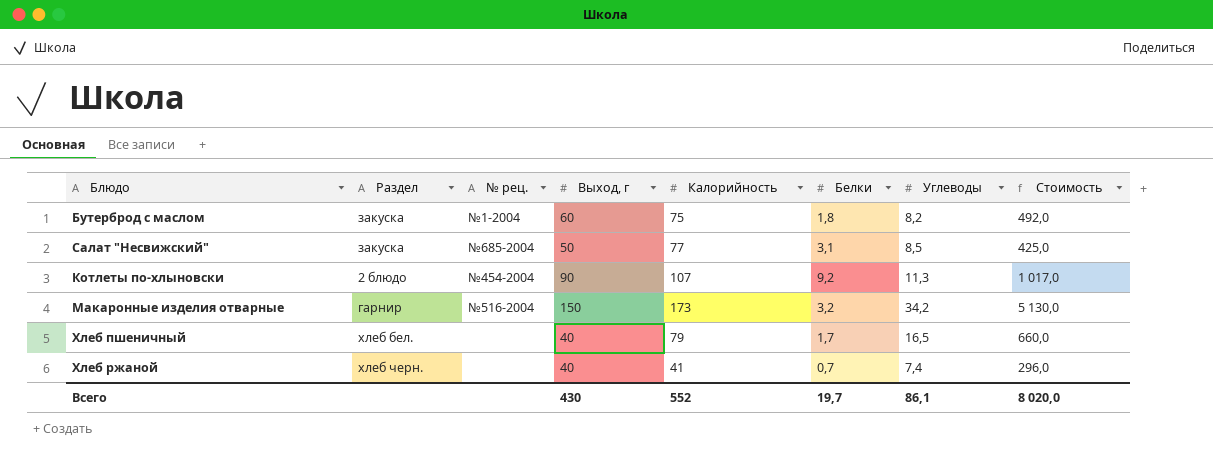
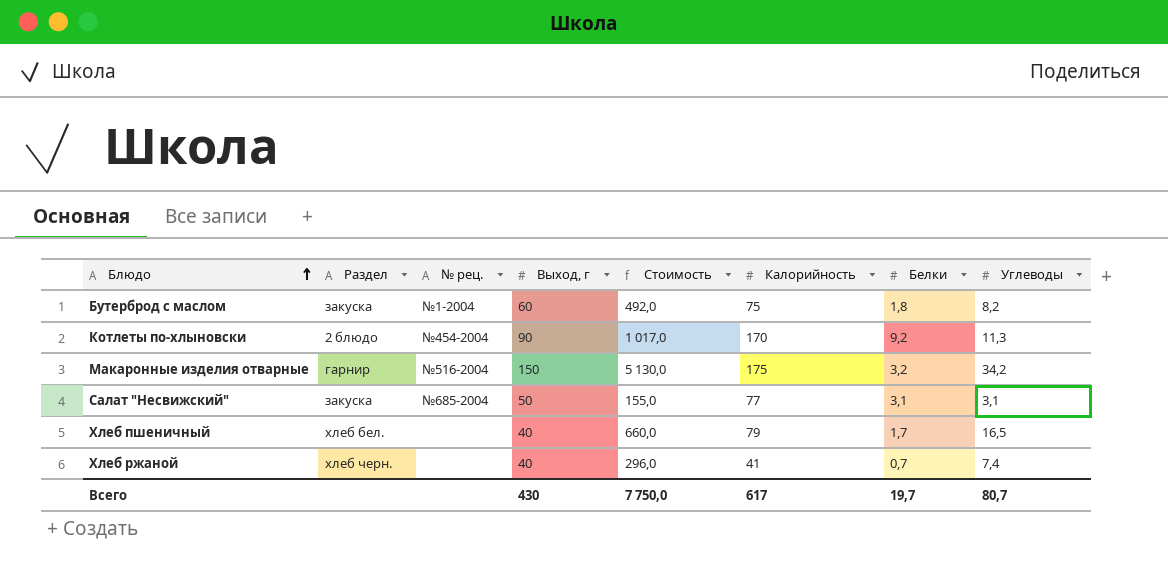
row order: none -> Блюдо ascending
column Стоимость | position: 8 -> 5
Котлеты по-хлыновски | Калорийность: 107 -> 170
Макаронные изделия отварные | Калорийность: 173 -> 175
Салат "Несвижский" | Стоимость: 425,0 -> 155,0
Салат "Несвижский" | Углеводы: 8,5 -> 3,1
Всего | Стоимость: 8 020,0 -> 7 750,0
Всего | Калорийность: 552 -> 617
Всего | Углеводы: 86,1 -> 80,7

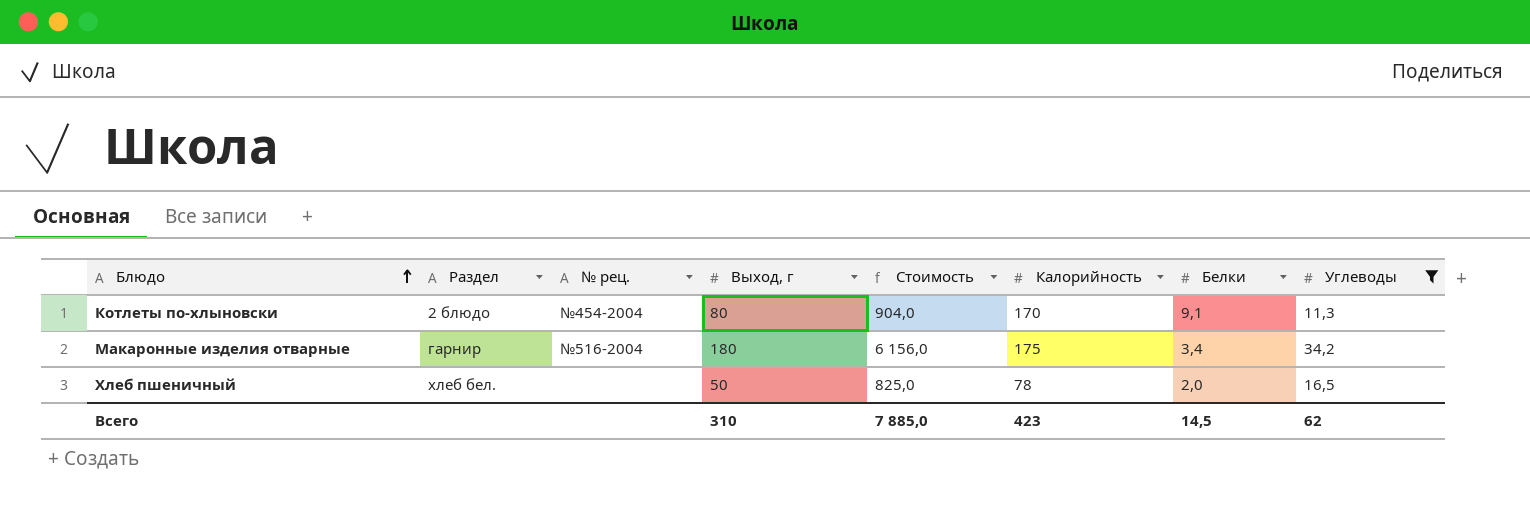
filter: none -> Углеводы >= 11,3
Котлеты по-хлыновски | Выход, г: 90 -> 80
Котлеты по-хлыновски | Стоимость: 1 017,0 -> 904,0
Котлеты по-хлыновски | Белки: 9,2 -> 9,1
Макаронные изделия отварные | Выход, г: 150 -> 180
Макаронные изделия отварные | Стоимость: 5 130,0 -> 6 156,0
Макаронные изделия отварные | Белки: 3,2 -> 3,4
Хлеб пшеничный | Выход, г: 40 -> 50
Хлеб пшеничный | Стоимость: 660,0 -> 825,0
Хлеб пшеничный | Калорийность: 79 -> 78
Хлеб пшеничный | Белки: 1,7 -> 2,0
Всего | Выход, г: 430 -> 310
Всего | Стоимость: 7 750,0 -> 7 885,0
Всего | Калорийность: 617 -> 423
Всего | Белки: 19,7 -> 14,5
Всего | Углеводы: 80,7 -> 62

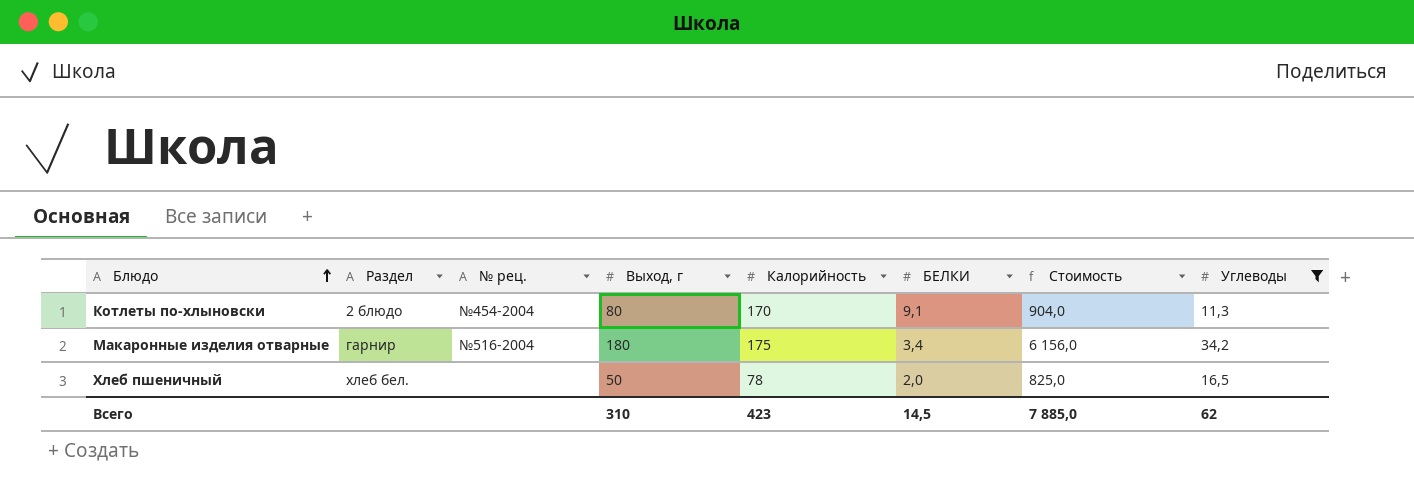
column name: Белки -> БЕЛКИ
column Стоимость | position: 5 -> 7

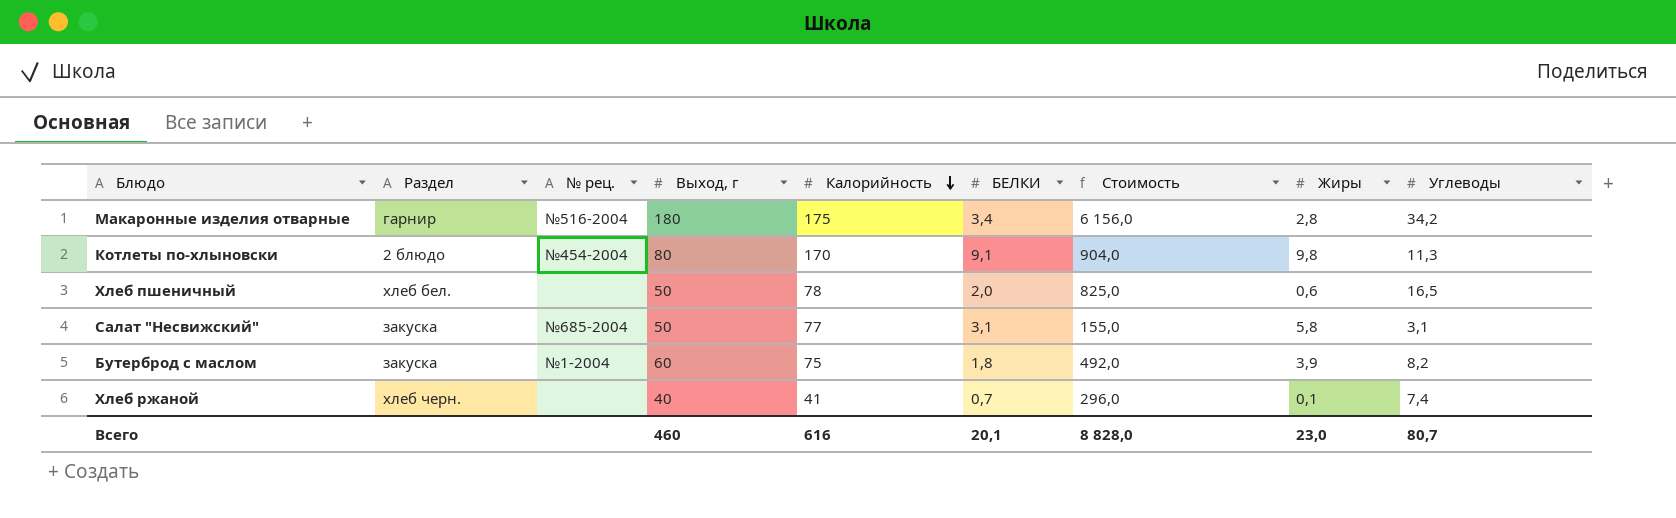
filter: Углеводы >= 11,3 -> none
row order: Блюдо ascending -> Калорийность descending
column Жиры | position: none -> 8
Всего | Выход, г: 310 -> 460
Всего | Калорийность: 423 -> 616
Всего | БЕЛКИ: 14,5 -> 20,1
Всего | Стоимость: 7 885,0 -> 8 828,0
Всего | Углеводы: 62 -> 80,7

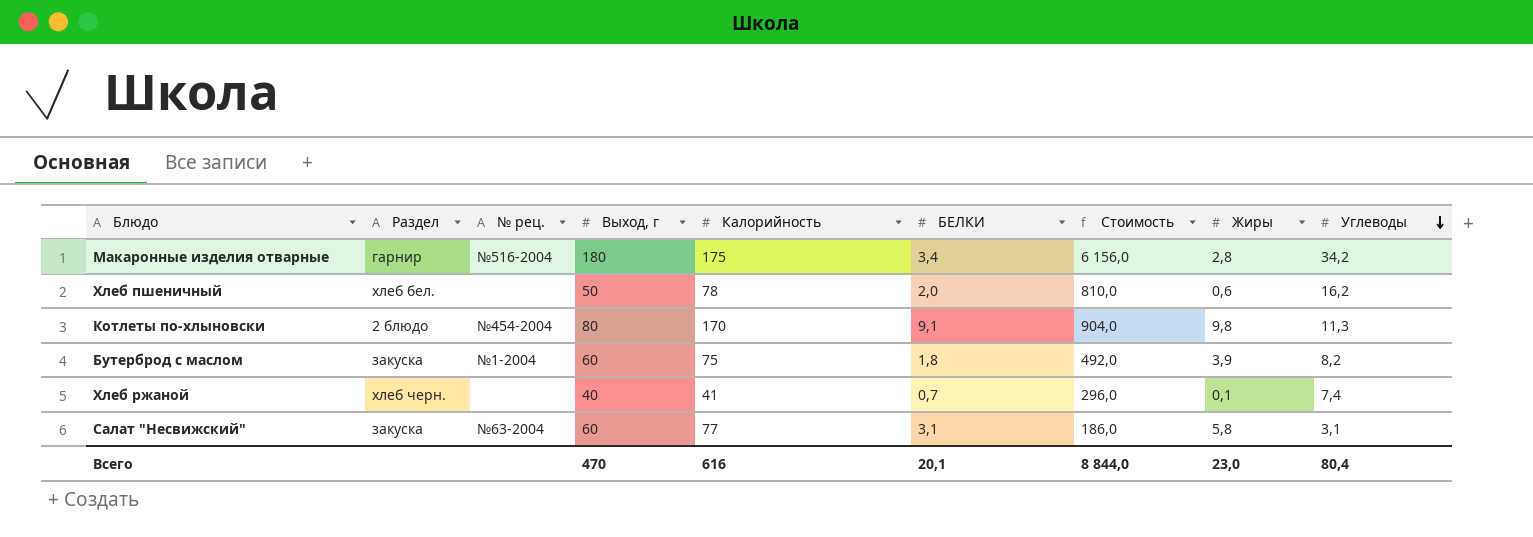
row order: Калорийность descending -> Углеводы descending
Хлеб пшеничный | Стоимость: 825,0 -> 810,0
Хлеб пшеничный | Углеводы: 16,5 -> 16,2
Салат "Несвижский" | № рец.: №685-2004 -> №63-2004
Салат "Несвижский" | Выход, г: 50 -> 60
Салат "Несвижский" | Стоимость: 155,0 -> 186,0
Всего | Выход, г: 460 -> 470
Всего | Стоимость: 8 828,0 -> 8 844,0
Всего | Углеводы: 80,7 -> 80,4

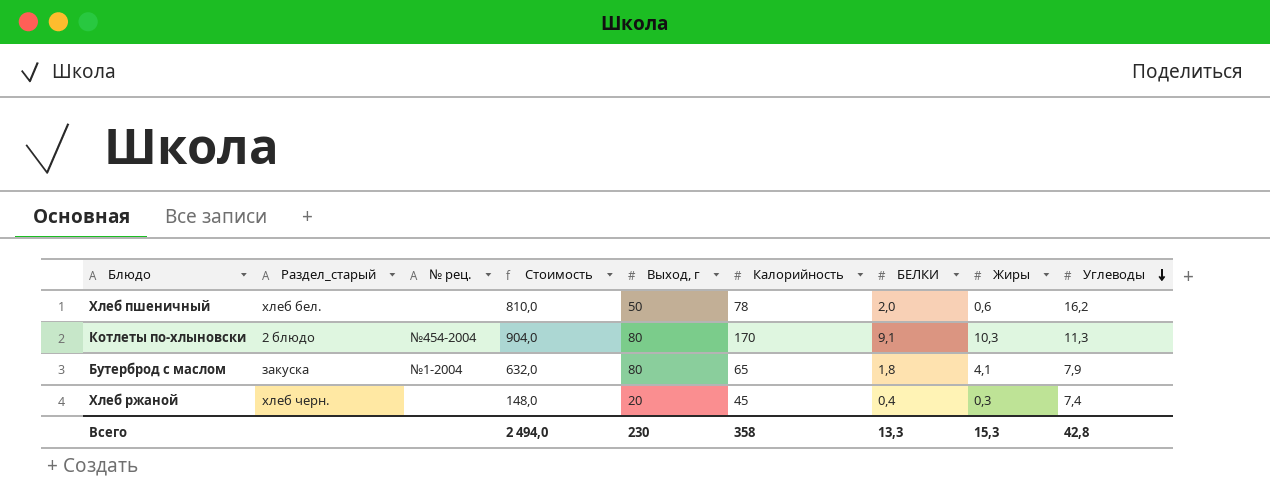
column name: Раздел -> Раздел_старый
column Стоимость | position: 7 -> 4
row Макаронные изделия отварные: гарнир | №516-2004 | 180 | 175 | 3,4 | 6 156,0 | 2,8 | 34,2 -> none
row Салат "Несвижский": закуска | №63-2004 | 60 | 77 | 3,1 | 186,0 | 5,8 | 3,1 -> none
Котлеты по-хлыновски | Жиры: 9,8 -> 10,3
Бутерброд с маслом | Стоимость: 492,0 -> 632,0
Бутерброд с маслом | Выход, г: 60 -> 80
Бутерброд с маслом | Калорийность: 75 -> 65
Бутерброд с маслом | Жиры: 3,9 -> 4,1
Бутерброд с маслом | Углеводы: 8,2 -> 7,9
Хлеб ржаной | Стоимость: 296,0 -> 148,0
Хлеб ржаной | Выход, г: 40 -> 20
Хлеб ржаной | Калорийность: 41 -> 45
Хлеб ржаной | БЕЛКИ: 0,7 -> 0,4
Хлеб ржаной | Жиры: 0,1 -> 0,3
Всего | Стоимость: 8 844,0 -> 2 494,0
Всего | Выход, г: 470 -> 230
Всего | Калорийность: 616 -> 358
Всего | БЕЛКИ: 20,1 -> 13,3
Всего | Жиры: 23,0 -> 15,3
Всего | Углеводы: 80,4 -> 42,8

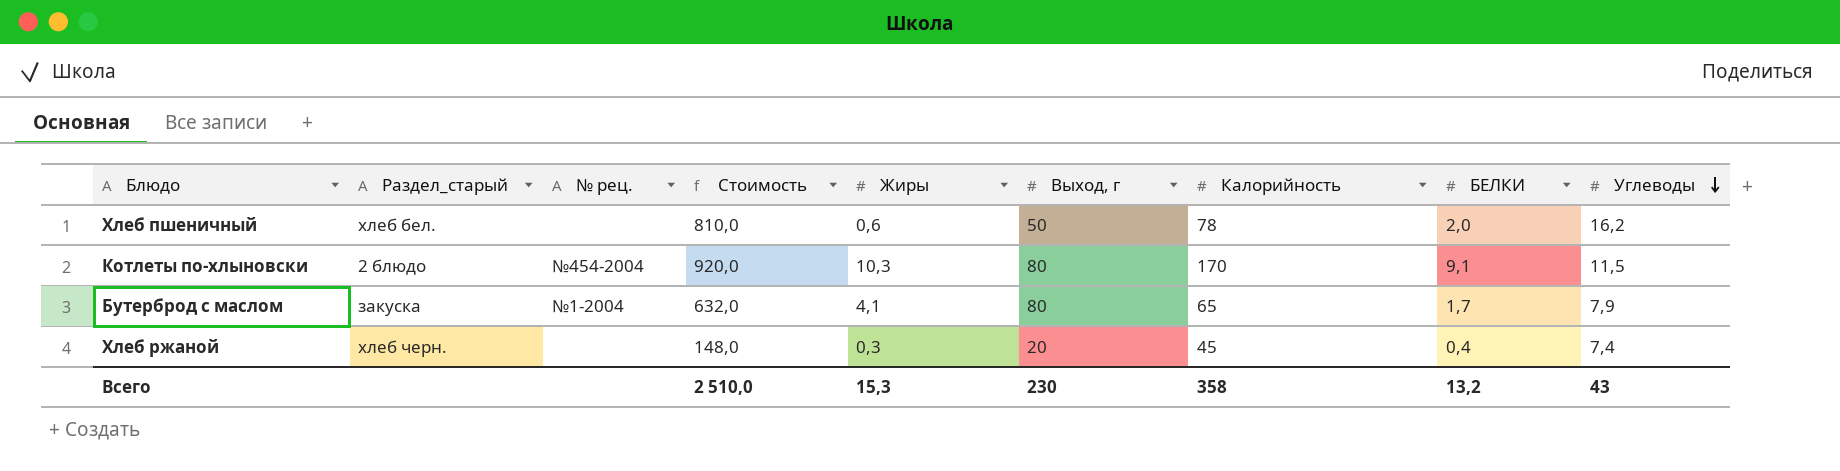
column Жиры | position: 8 -> 5
Котлеты по-хлыновски | Стоимость: 904,0 -> 920,0
Котлеты по-хлыновски | Углеводы: 11,3 -> 11,5
Бутерброд с маслом | БЕЛКИ: 1,8 -> 1,7
Всего | Стоимость: 2 494,0 -> 2 510,0
Всего | БЕЛКИ: 13,3 -> 13,2
Всего | Углеводы: 42,8 -> 43

